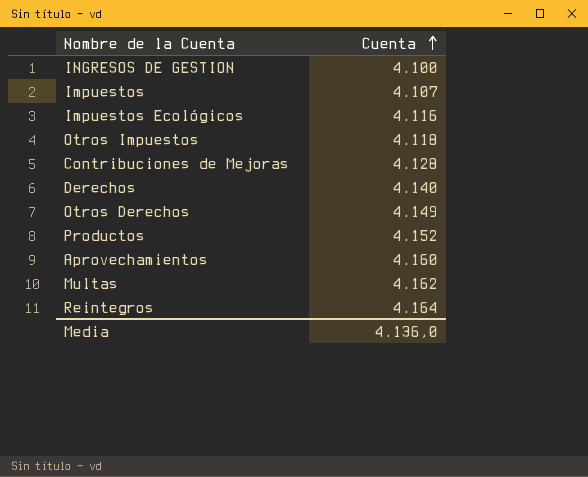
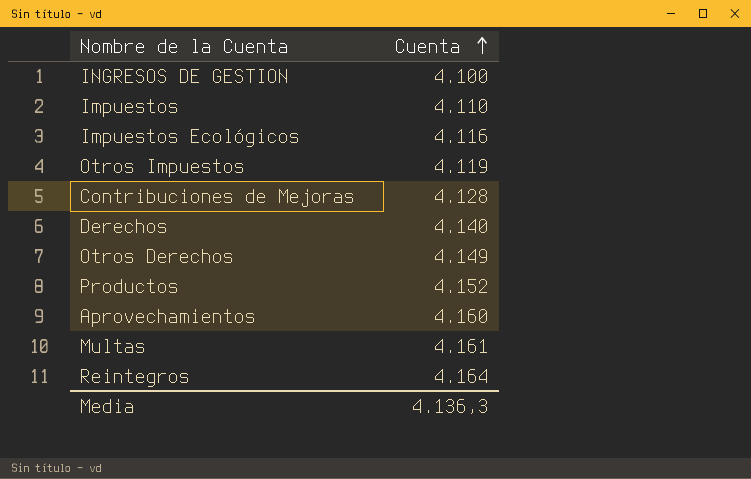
Impuestos | Cuenta: 4.107 -> 4.110
Otros Impuestos | Cuenta: 4.118 -> 4.119
Multas | Cuenta: 4.162 -> 4.161
Media | Cuenta: 4.136,0 -> 4.136,3

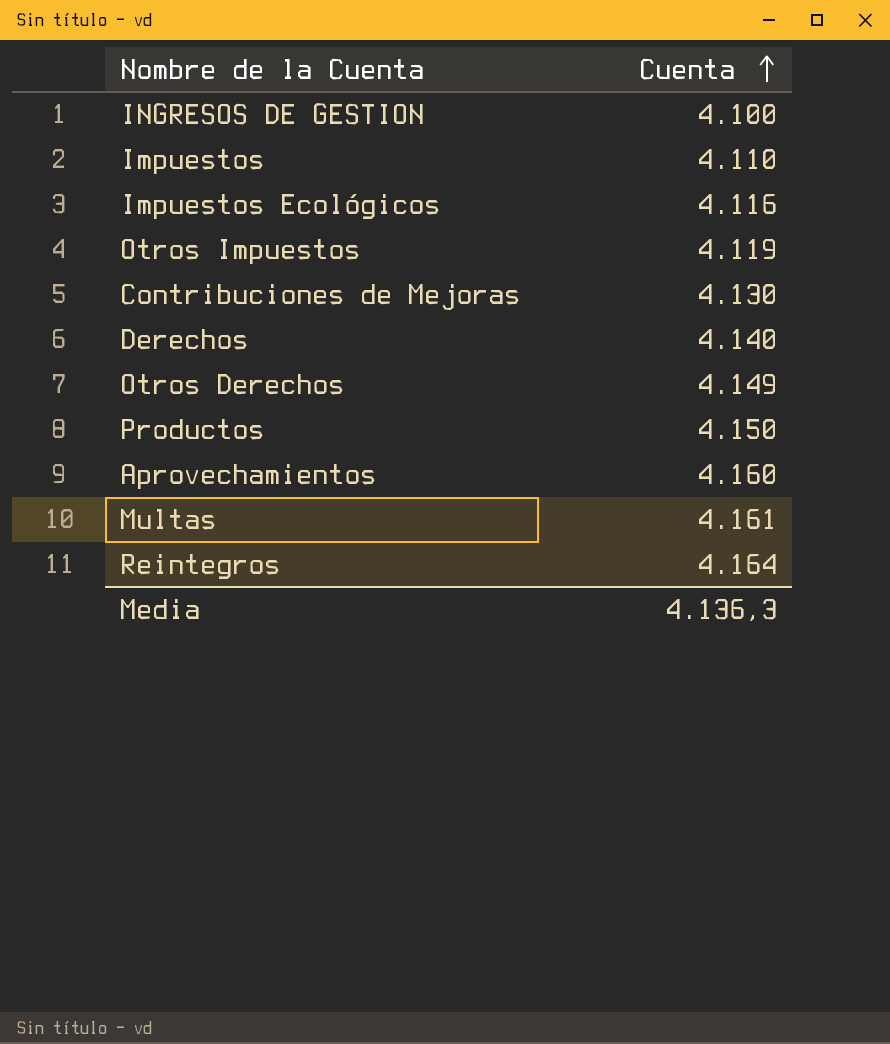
Contribuciones de Mejoras | Cuenta: 4.128 -> 4.130
Productos | Cuenta: 4.152 -> 4.150

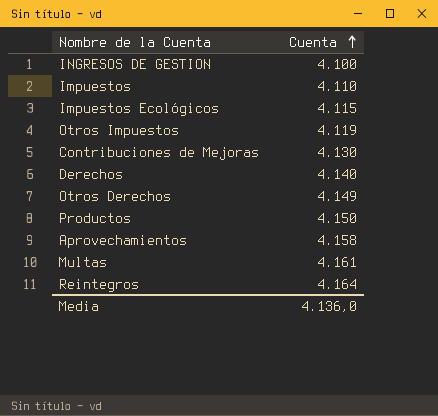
Impuestos Ecológicos | Cuenta: 4.116 -> 4.115
Aprovechamientos | Cuenta: 4.160 -> 4.158
Media | Cuenta: 4.136,3 -> 4.136,0

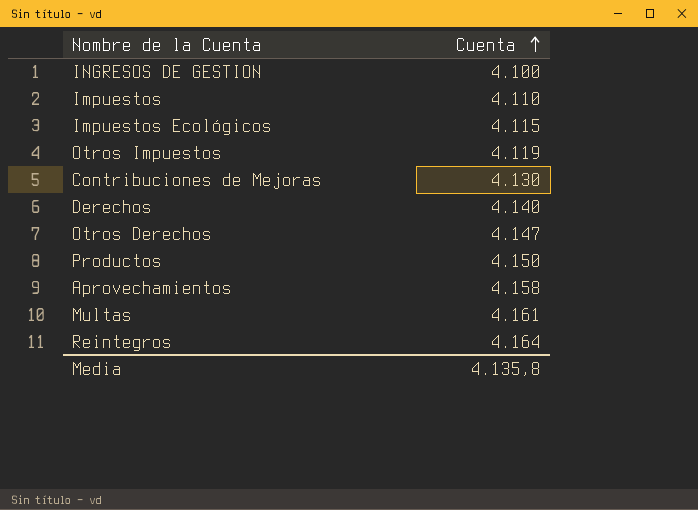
Otros Derechos | Cuenta: 4.149 -> 4.147
Media | Cuenta: 4.136,0 -> 4.135,8

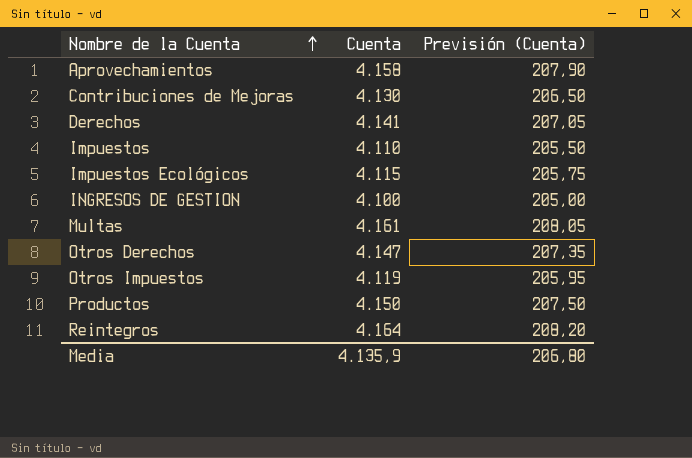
row order: Cuenta ascending -> Nombre de la Cuenta ascending
column Previsión (Cuenta) | formula: none -> [Cuenta] * 0,05
Derechos | Cuenta: 4.140 -> 4.141
Media | Cuenta: 4.135,8 -> 4.135,9

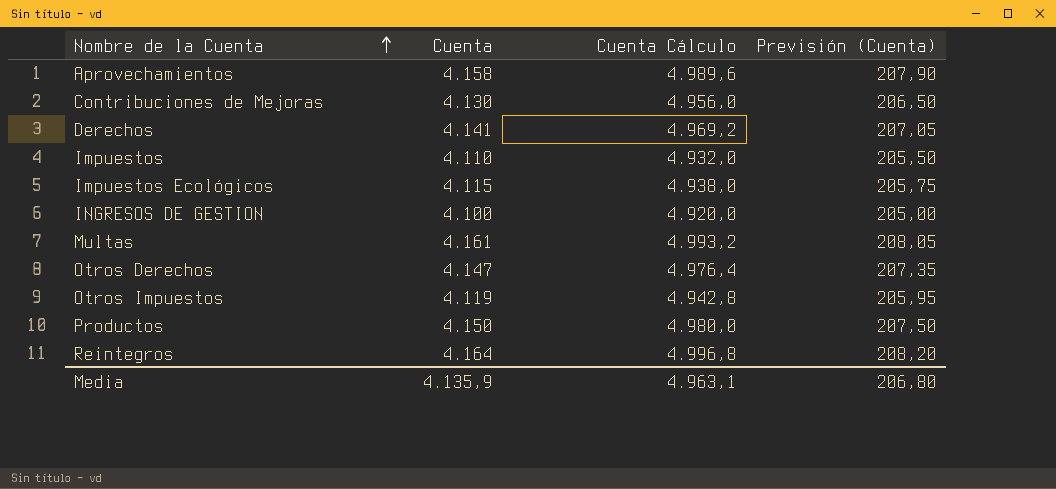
column Cuenta Cálculo | formula: none -> [Cuenta] * 1,2

